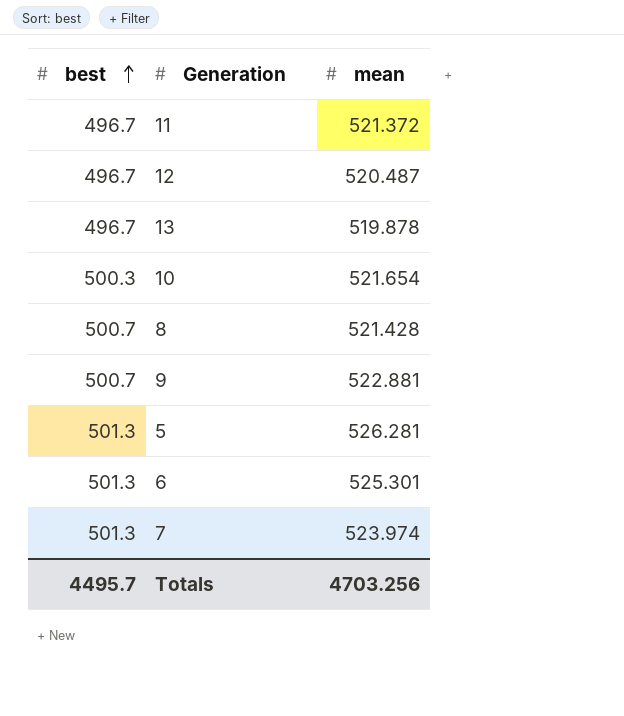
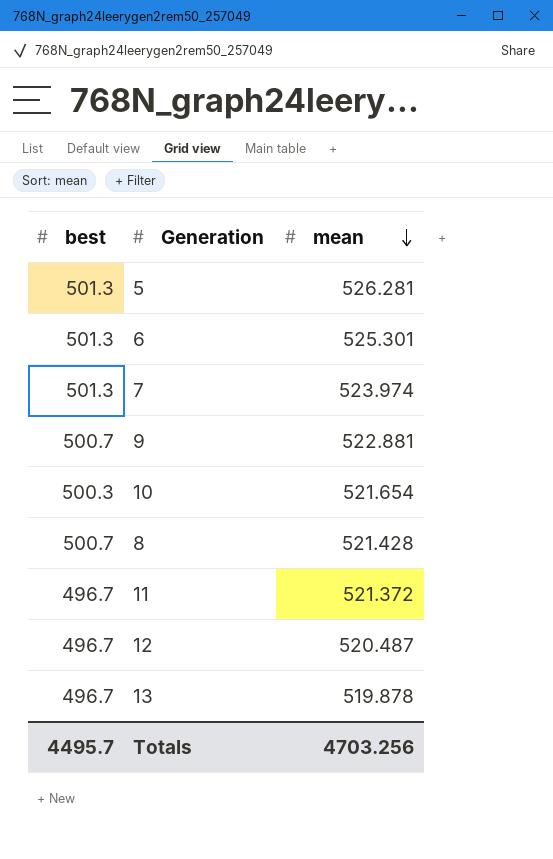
row order: best ascending -> mean descending

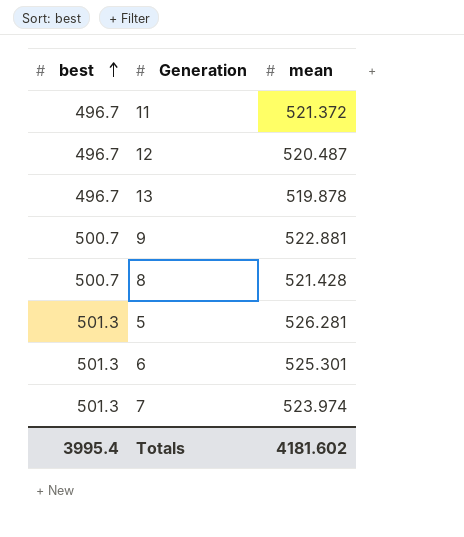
row order: mean descending -> best ascending
row 10: 500.3 | 521.654 -> none
Totals | best: 4495.7 -> 3995.4
Totals | mean: 4703.256 -> 4181.602

